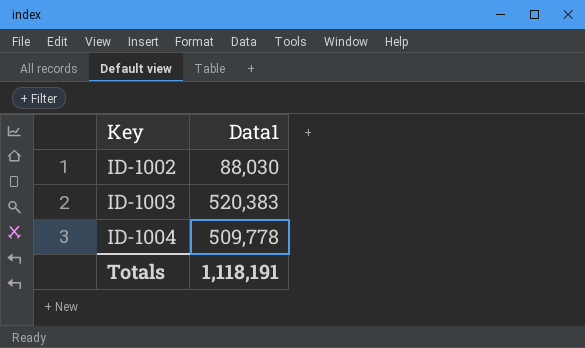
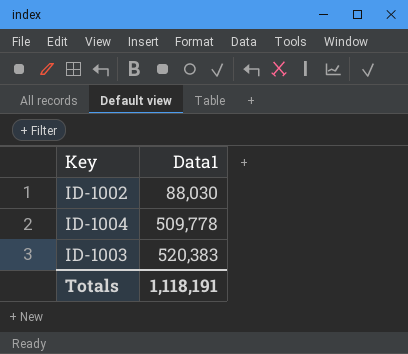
row order: Key ascending -> Data1 ascending

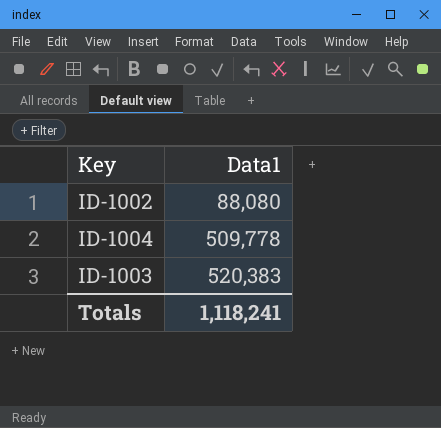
ID-1002 | Data1: 88,030 -> 88,080
Totals | Data1: 1,118,191 -> 1,118,241

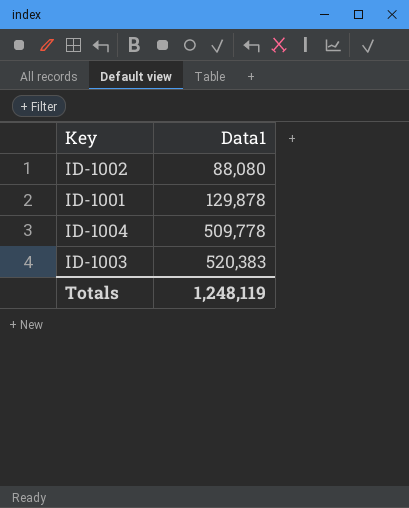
row ID-1001: none -> 129,878
Totals | Data1: 1,118,241 -> 1,248,119

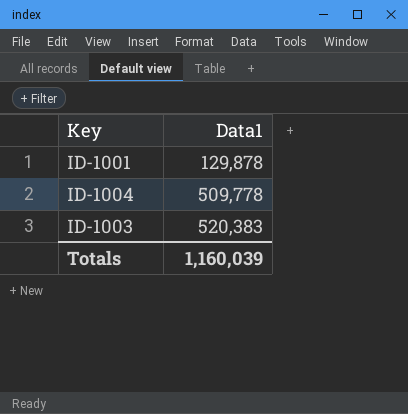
row ID-1002: 88,080 -> none
Totals | Data1: 1,248,119 -> 1,160,039

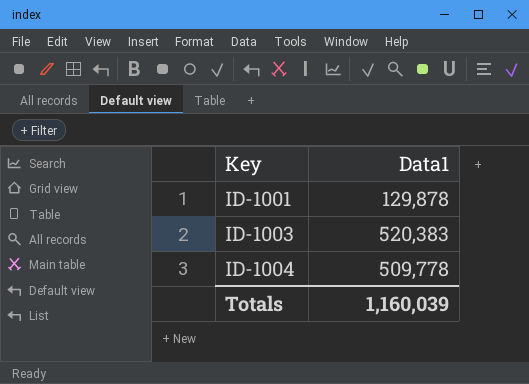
row order: Data1 ascending -> Key ascending

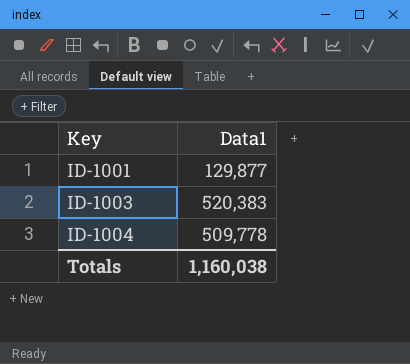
ID-1001 | Data1: 129,878 -> 129,877
Totals | Data1: 1,160,039 -> 1,160,038

